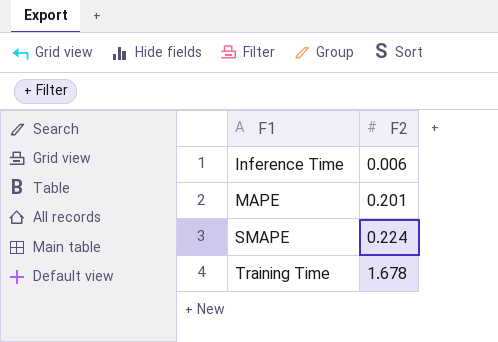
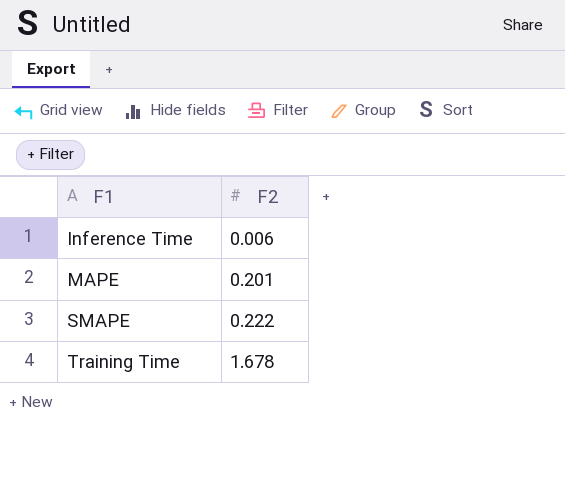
SMAPE | F2: 0.224 -> 0.222

